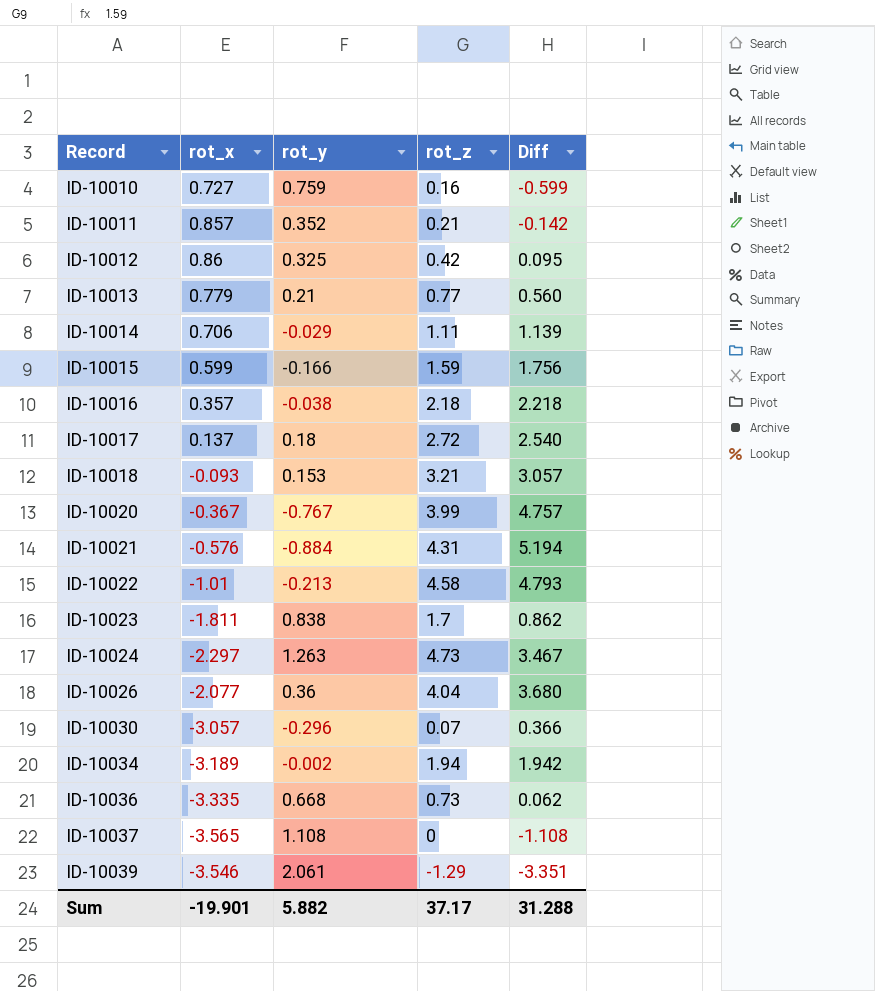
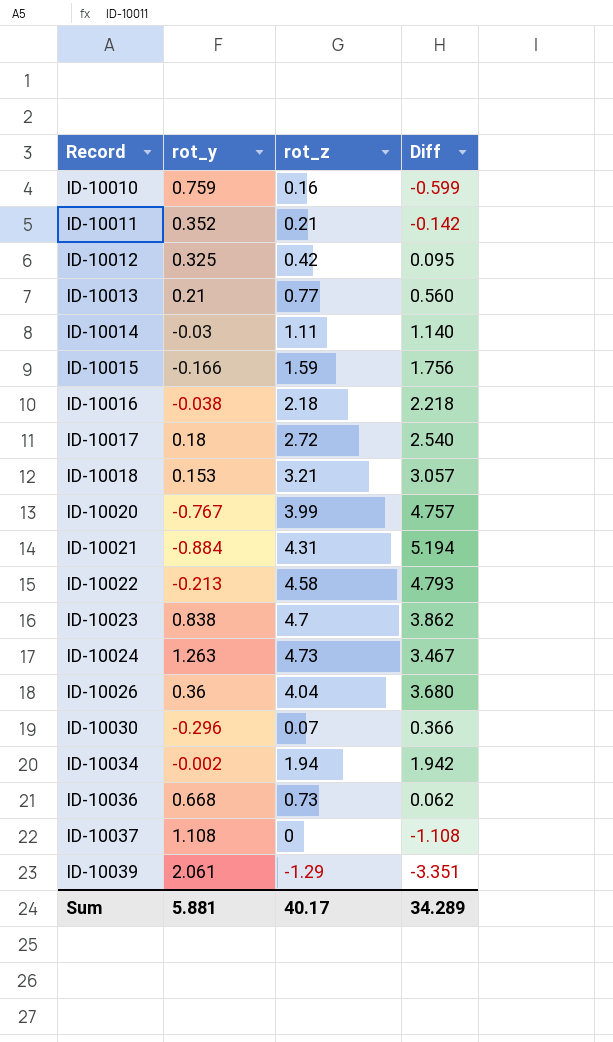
column rot_x | position: 2 -> none
ID-10014 | rot_y: -0.029 -> -0.03
ID-10014 | Diff: 1.139 -> 1.140
ID-10023 | rot_z: 1.7 -> 4.7
ID-10023 | Diff: 0.862 -> 3.862
Sum | rot_y: 5.882 -> 5.881
Sum | rot_z: 37.17 -> 40.17
Sum | Diff: 31.288 -> 34.289

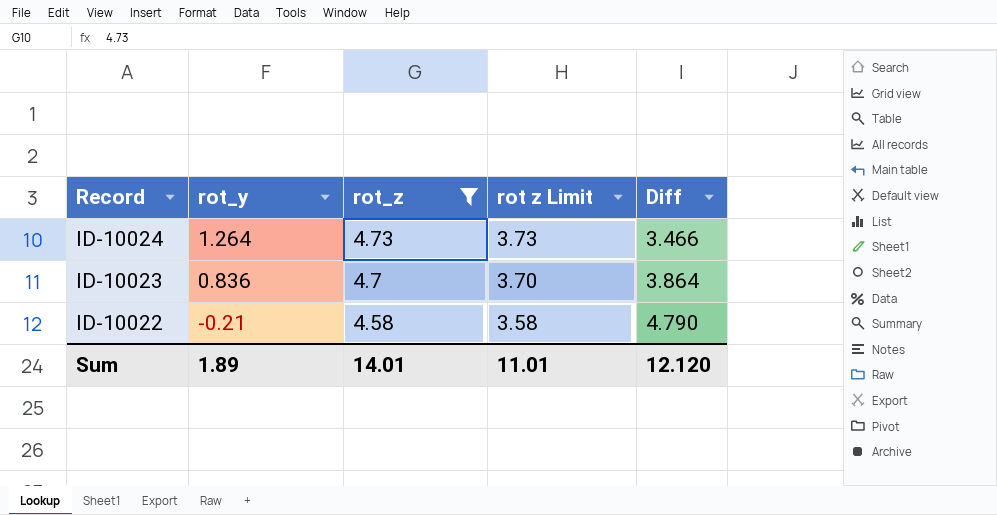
filter: none -> rot_z >= 4.58
row order: Record ascending -> Record descending
column rot z Limit | formula: none -> [rot_z] - 1
ID-10024 | rot_y: 1.263 -> 1.264
ID-10024 | Diff: 3.467 -> 3.466
ID-10023 | rot_y: 0.838 -> 0.836
ID-10023 | Diff: 3.862 -> 3.864
ID-10022 | rot_y: -0.213 -> -0.21
ID-10022 | Diff: 4.793 -> 4.790
Sum | rot_y: 5.881 -> 1.89
Sum | rot_z: 40.17 -> 14.01
Sum | Diff: 34.289 -> 12.120

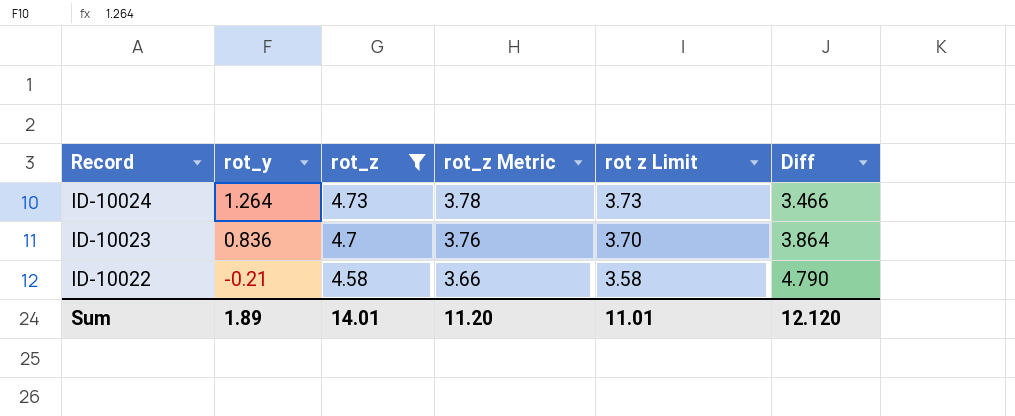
column rot_z Metric | formula: none -> [rot_z] * 0.8

